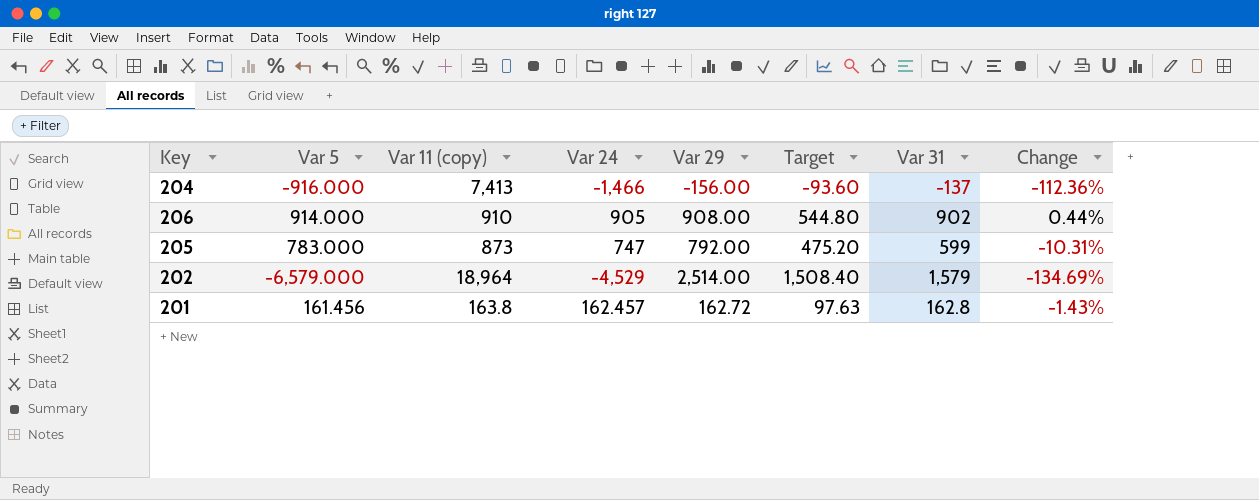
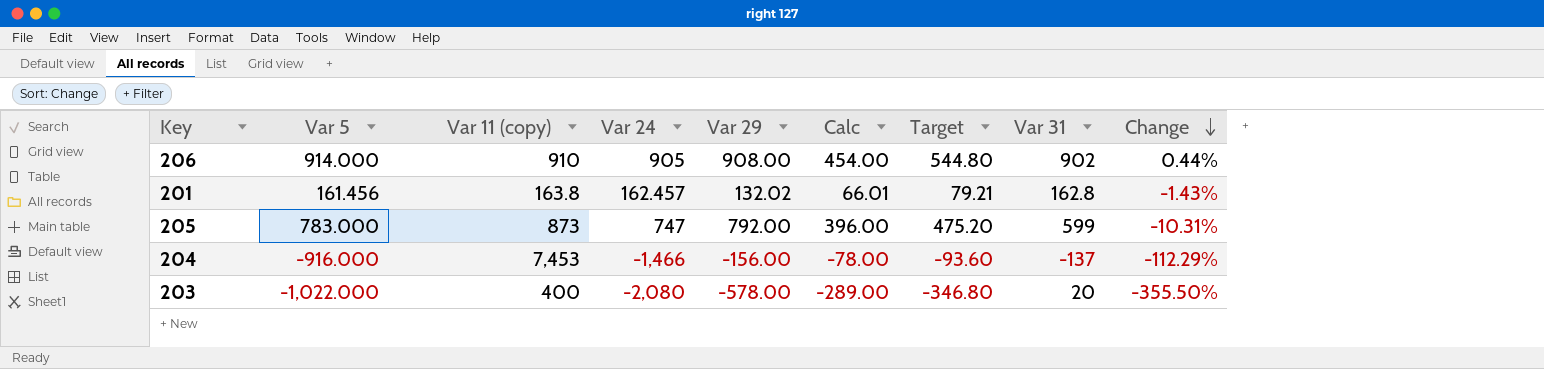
row order: none -> Change descending
column Calc | formula: none -> [Var 29] * 0.5
row 202: -6,579.000 | 18,964 | -4,529 | 2,514.00 | 1,508.40 | 1,579 | -134.69% -> none
201 | Var 29: 162.72 -> 132.02
201 | Target: 97.63 -> 79.21
204 | Var 11 (copy): 7,413 -> 7,453
204 | Change: -112.36% -> -112.29%
row 203: none -> -1,022.000 | 400 | -2,080 | -578.00 | -289.00 | -346.80 | 20 | -355.50%

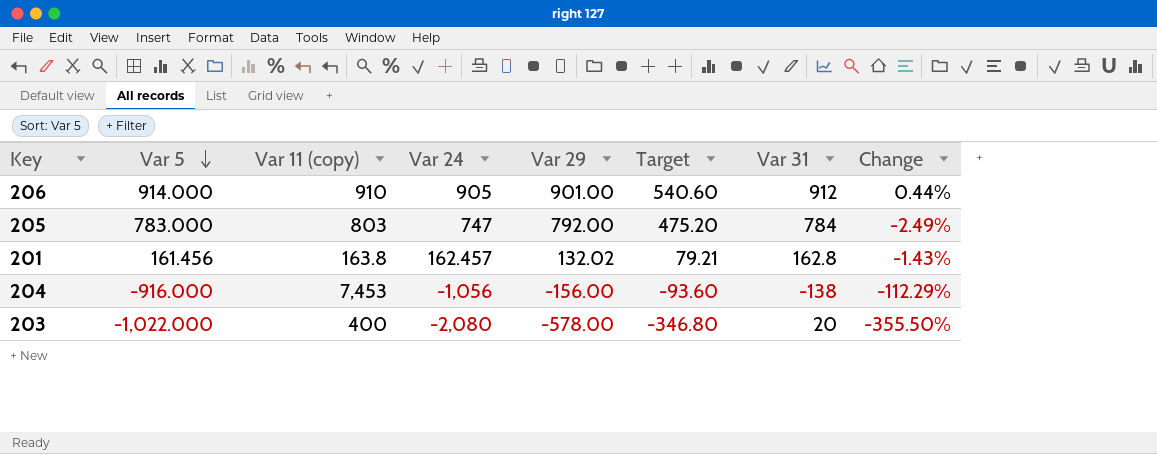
row order: Change descending -> Var 5 descending
column Calc | formula: [Var 29] * 0.5 -> none
206 | Var 29: 908.00 -> 901.00
206 | Target: 544.80 -> 540.60
206 | Var 31: 902 -> 912
205 | Var 11 (copy): 873 -> 803
205 | Var 31: 599 -> 784
205 | Change: -10.31% -> -2.49%
204 | Var 24: -1,466 -> -1,056
204 | Var 31: -137 -> -138

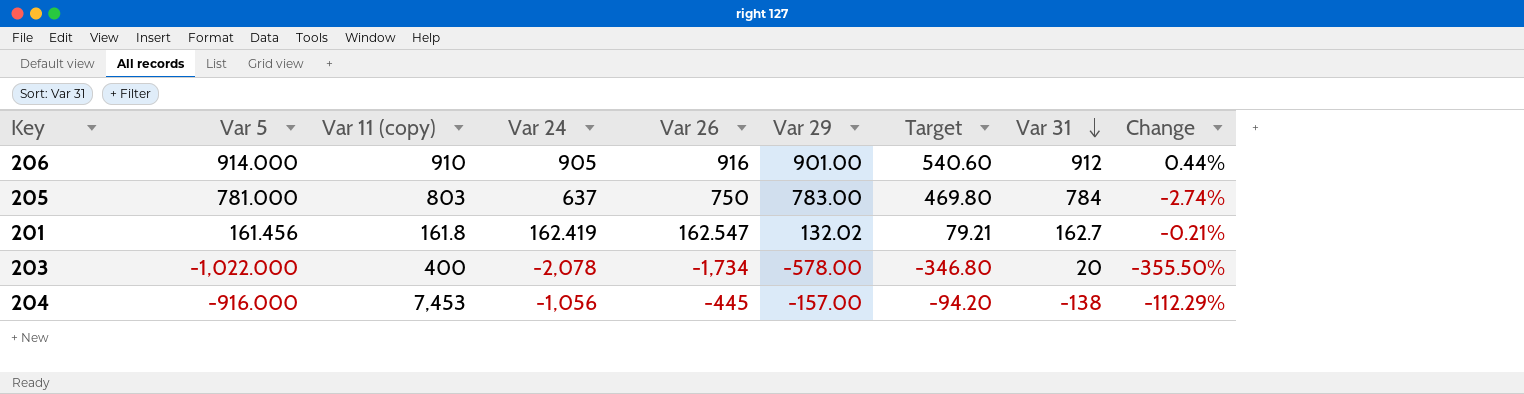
row order: Var 5 descending -> Var 31 descending
column Var 26 | position: none -> 5
205 | Var 5: 783.000 -> 781.000
205 | Var 24: 747 -> 637
205 | Var 29: 792.00 -> 783.00
205 | Target: 475.20 -> 469.80
205 | Change: -2.49% -> -2.74%
201 | Var 11 (copy): 163.8 -> 161.8
201 | Var 24: 162.457 -> 162.419
201 | Var 31: 162.8 -> 162.7
201 | Change: -1.43% -> -0.21%
203 | Var 24: -2,080 -> -2,078
204 | Var 29: -156.00 -> -157.00
204 | Target: -93.60 -> -94.20

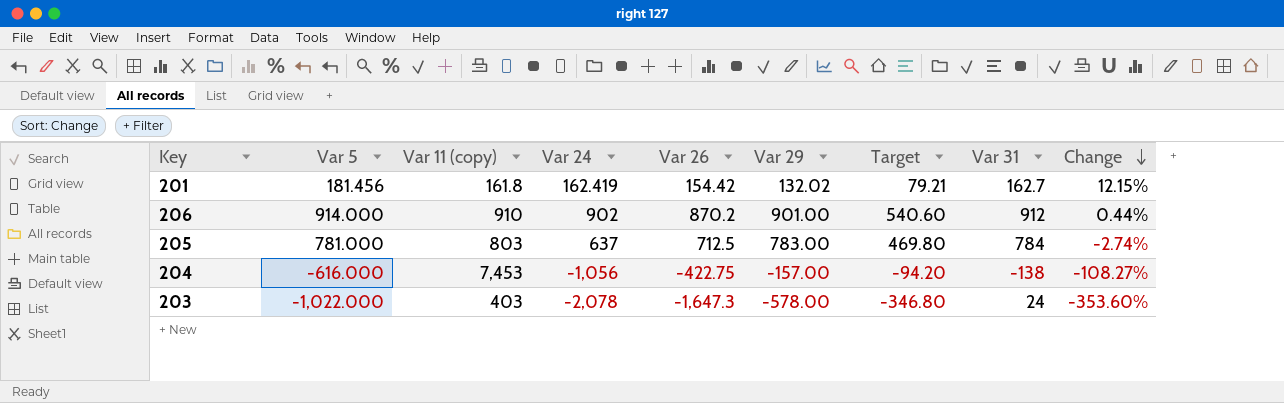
row order: Var 31 descending -> Change descending
201 | Var 5: 161.456 -> 181.456
201 | Var 26: 162.547 -> 154.42
201 | Change: -0.21% -> 12.15%
206 | Var 24: 905 -> 902
206 | Var 26: 916 -> 870.2
205 | Var 26: 750 -> 712.5
204 | Var 5: -916.000 -> -616.000
204 | Var 26: -445 -> -422.75
204 | Change: -112.29% -> -108.27%
203 | Var 11 (copy): 400 -> 403
203 | Var 26: -1,734 -> -1,647.3
203 | Var 31: 20 -> 24
203 | Change: -355.50% -> -353.60%

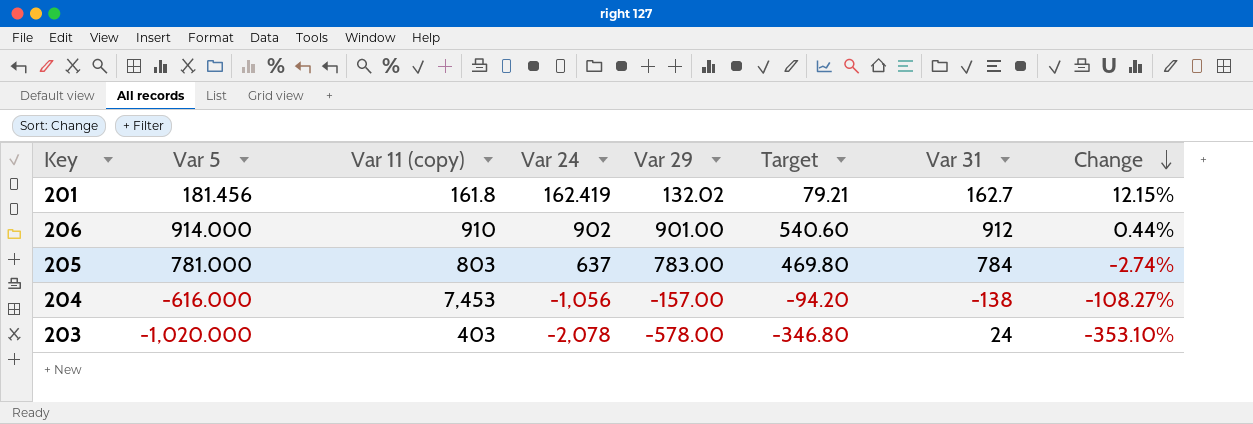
column Var 26 | position: 5 -> none
203 | Var 5: -1,022.000 -> -1,020.000
203 | Change: -353.60% -> -353.10%

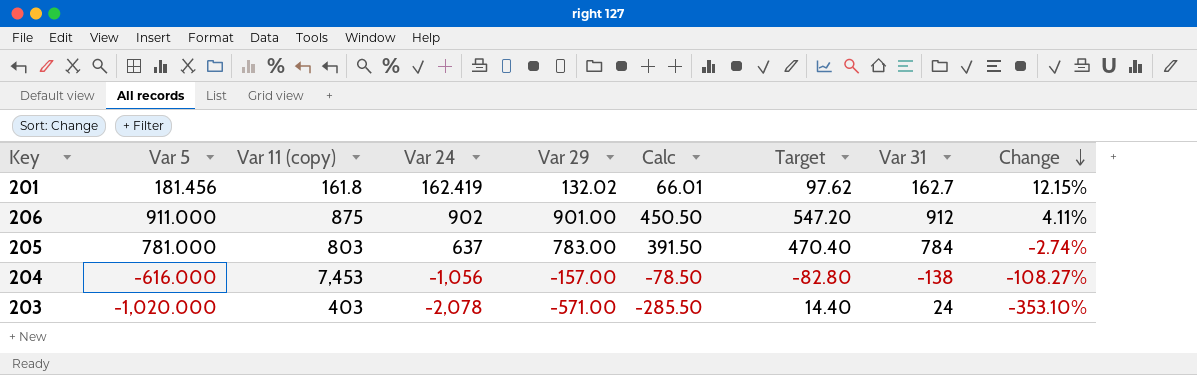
column Calc | formula: none -> [Var 29] * 0.5
column Target | formula: [Var 29] * 0.6 -> [Var 31] * 0.6
206 | Var 5: 914.000 -> 911.000
206 | Var 11 (copy): 910 -> 875
206 | Change: 0.44% -> 4.11%
203 | Var 29: -578.00 -> -571.00

